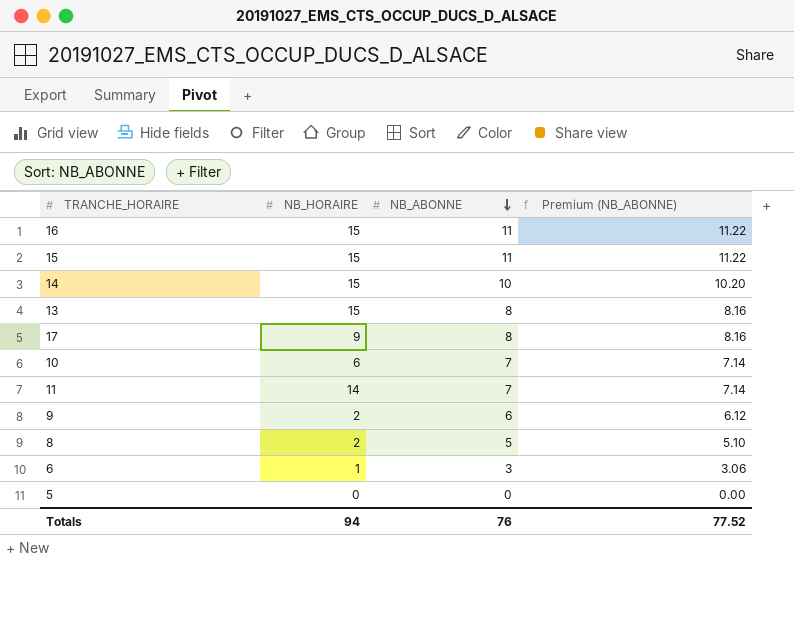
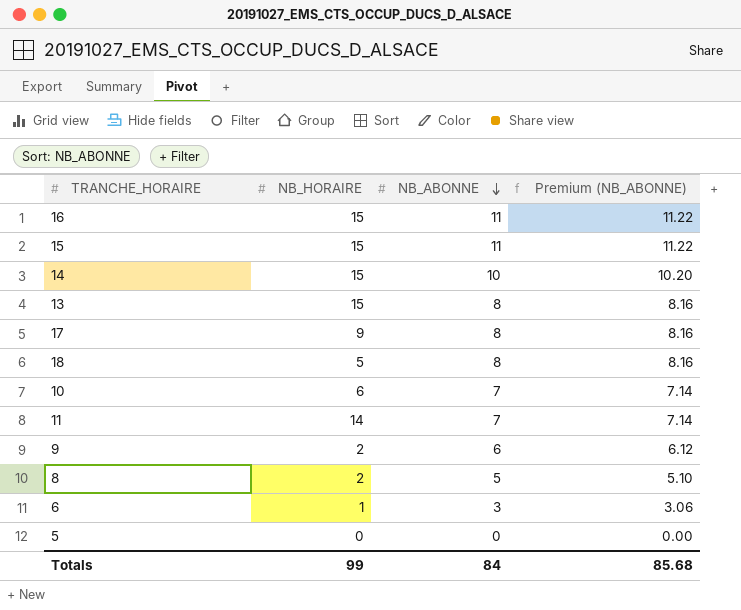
row 18: none -> 5 | 8 | 8.16
Totals | NB_HORAIRE: 94 -> 99
Totals | NB_ABONNE: 76 -> 84
Totals | Premium (NB_ABONNE): 77.52 -> 85.68

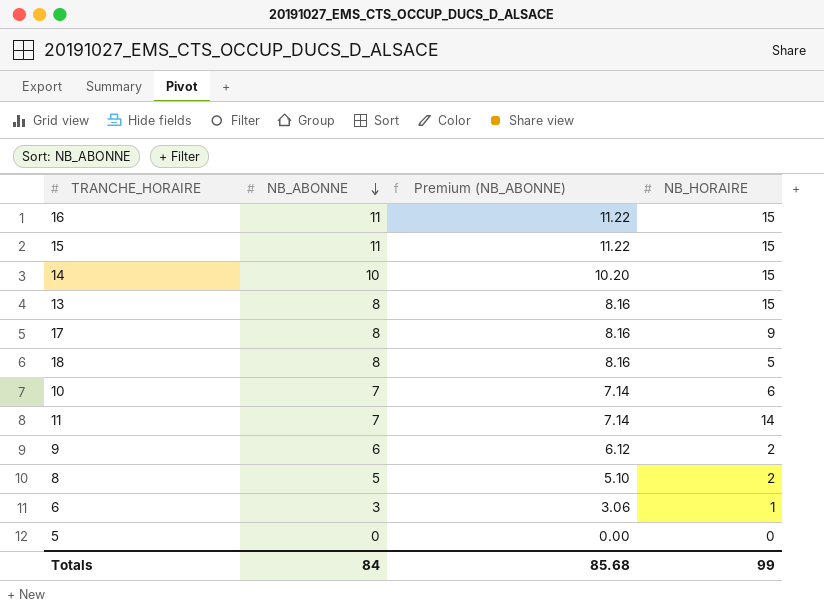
column NB_HORAIRE | position: 2 -> 4

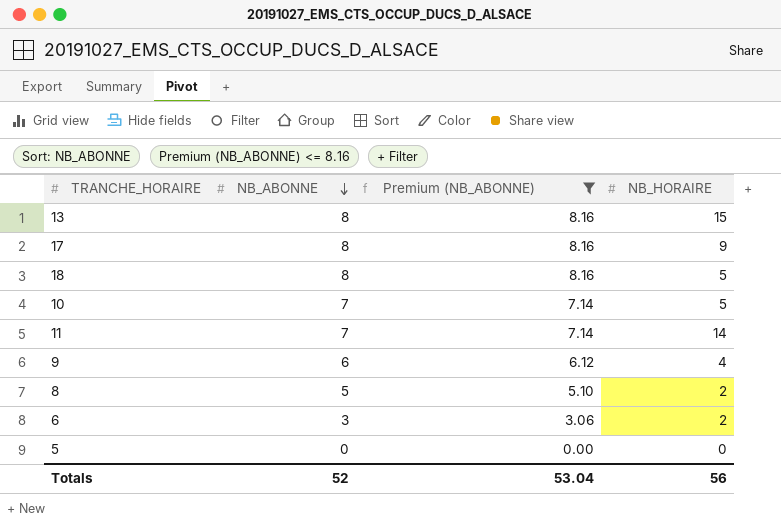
filter: none -> Premium (NB_ABONNE) <= 8.16
10 | NB_HORAIRE: 6 -> 5
9 | NB_HORAIRE: 2 -> 4
6 | NB_HORAIRE: 1 -> 2
Totals | NB_ABONNE: 84 -> 52
Totals | Premium (NB_ABONNE): 85.68 -> 53.04
Totals | NB_HORAIRE: 99 -> 56

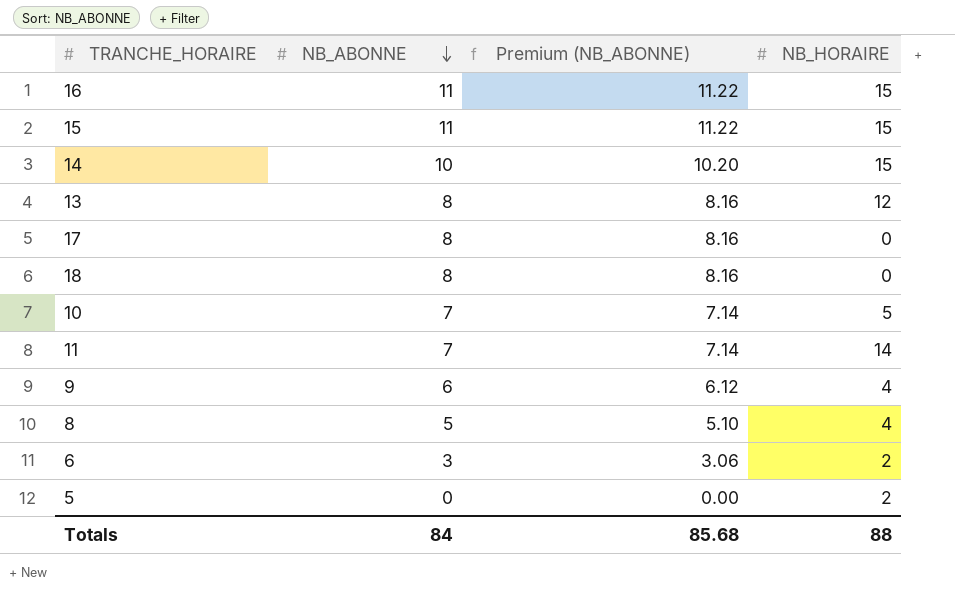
filter: Premium (NB_ABONNE) <= 8.16 -> none
13 | NB_HORAIRE: 15 -> 12
17 | NB_HORAIRE: 9 -> 0
18 | NB_HORAIRE: 5 -> 0
8 | NB_HORAIRE: 2 -> 4
5 | NB_HORAIRE: 0 -> 2
Totals | NB_ABONNE: 52 -> 84
Totals | Premium (NB_ABONNE): 53.04 -> 85.68
Totals | NB_HORAIRE: 56 -> 88

